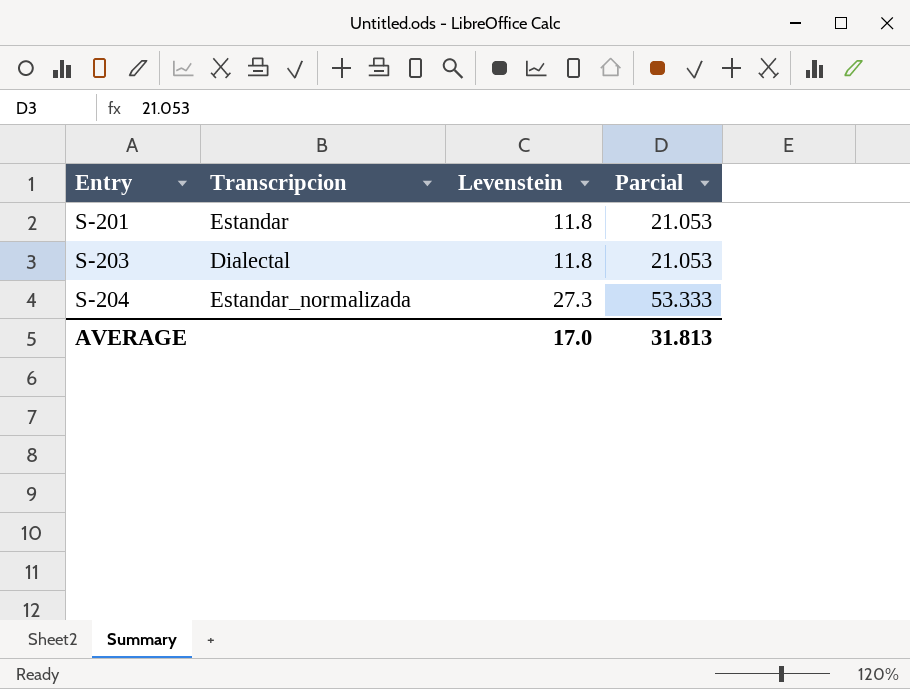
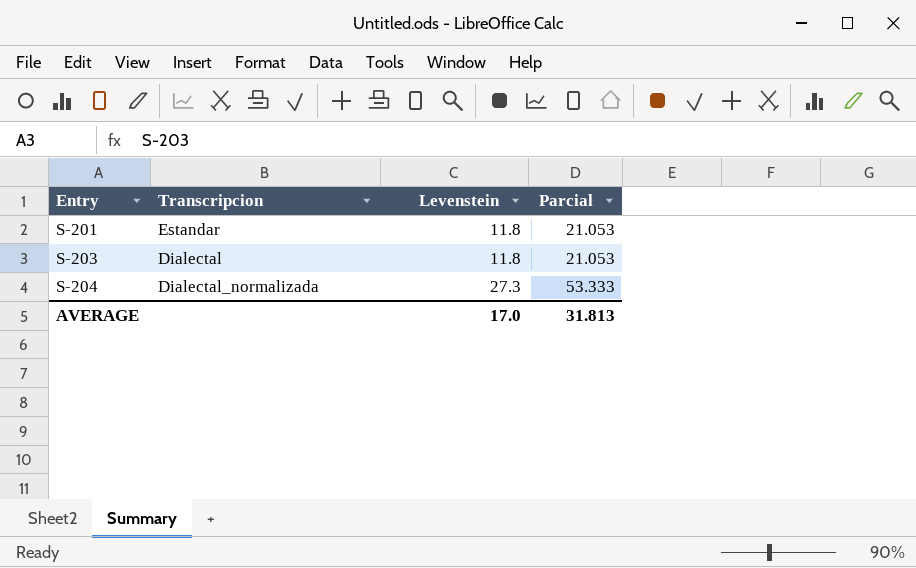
S-204 | Transcripcion: Estandar_normalizada -> Dialectal_normalizada

